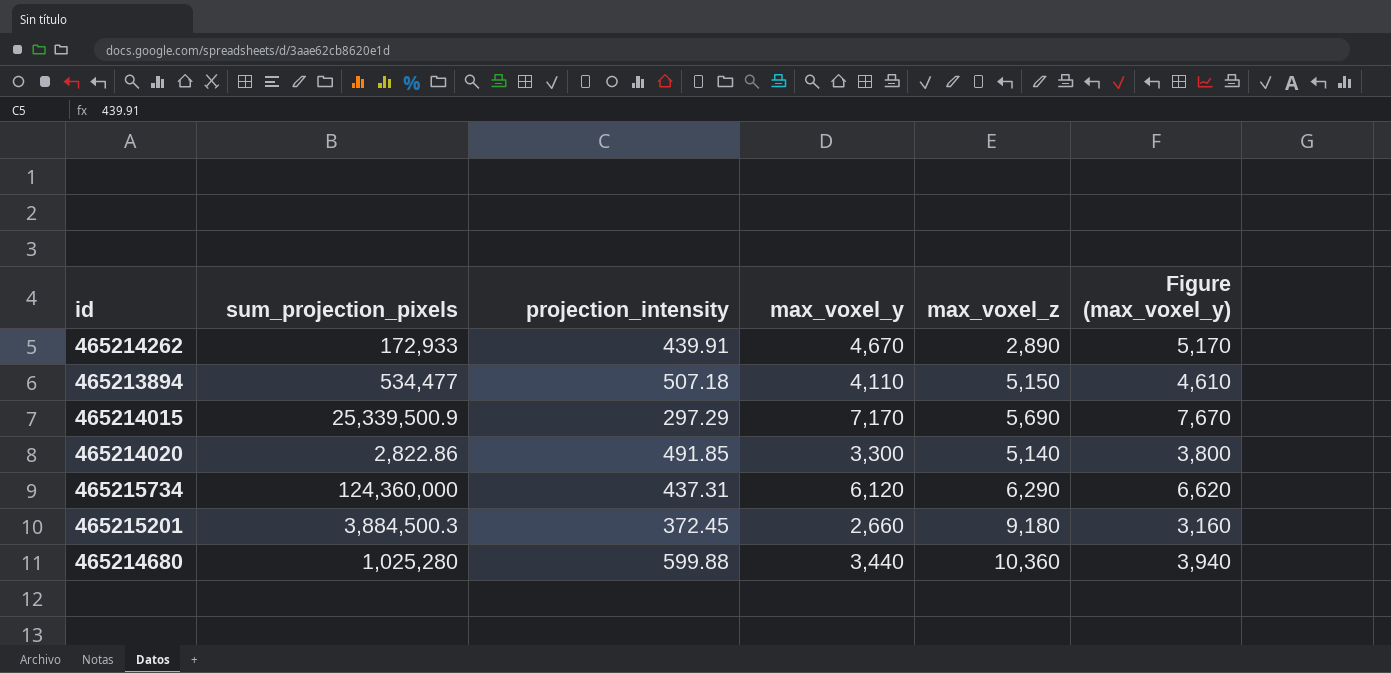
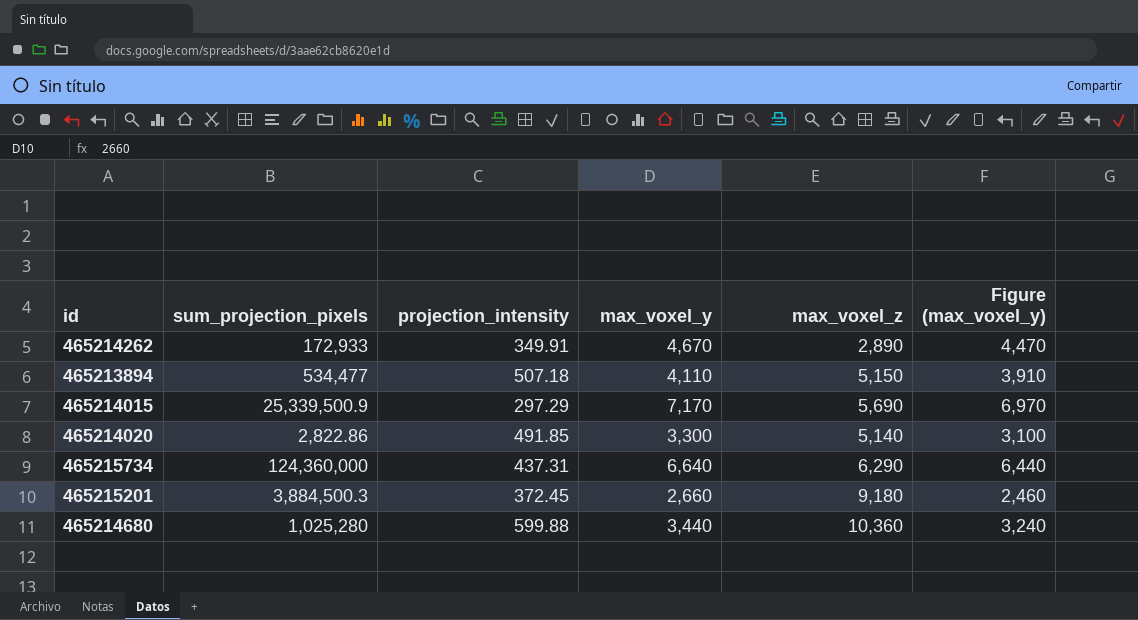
column Figure (max_voxel_y) | formula: [max_voxel_y] + 500 -> [max_voxel_y] - 200
465214262 | projection_intensity: 439.91 -> 349.91
465215734 | max_voxel_y: 6,120 -> 6,640

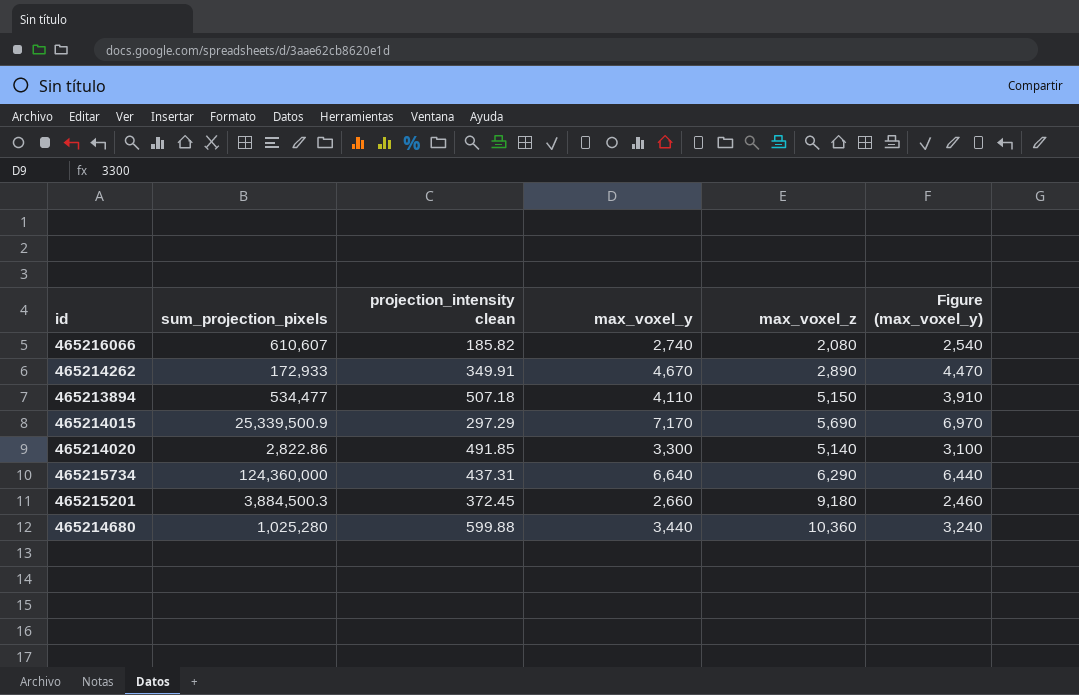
column name: projection_intensity -> projection_intensity clean
row 465216066: none -> 610,607 | 185.82 | 2,740 | 2,080 | 2,540

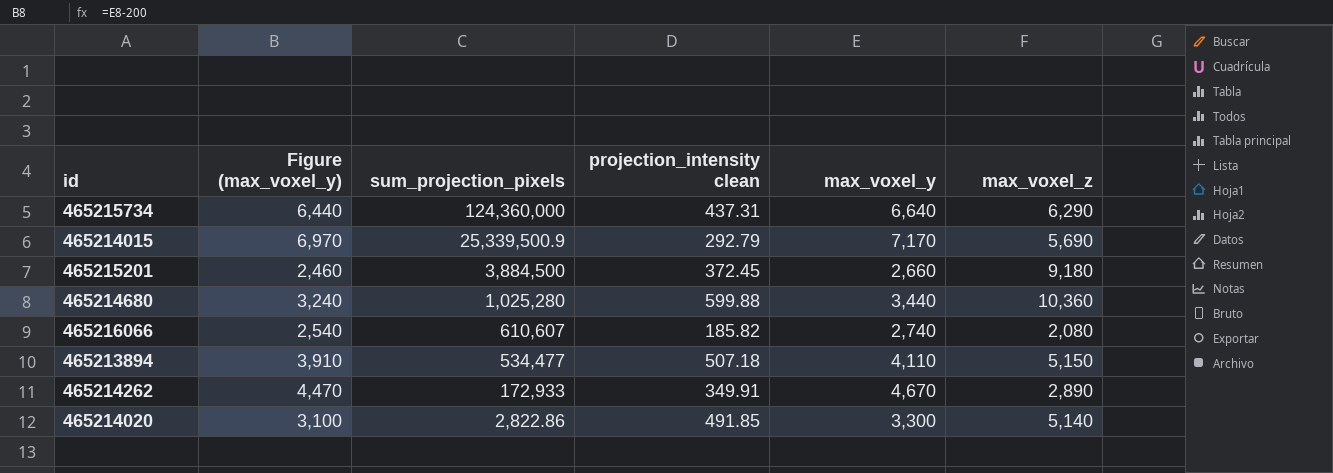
row order: none -> sum_projection_pixels descending
column Figure (max_voxel_y) | position: 6 -> 2
465214015 | projection_intensity clean: 297.29 -> 292.79
465215201 | sum_projection_pixels: 3,884,500.3 -> 3,884,500

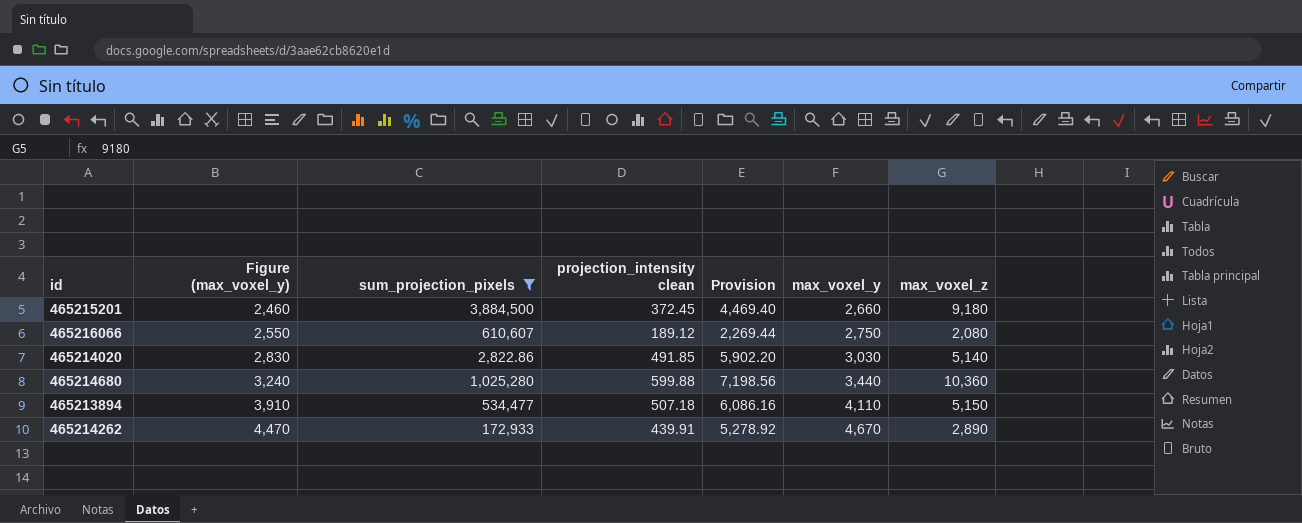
filter: none -> sum_projection_pixels <= 3,884,500
row order: sum_projection_pixels descending -> Figure (max_voxel_y) ascending
column Provision | formula: none -> [projection_intensity clean] * 12
465216066 | Figure (max_voxel_y): 2,540 -> 2,550
465216066 | projection_intensity clean: 185.82 -> 189.12
465216066 | max_voxel_y: 2,740 -> 2,750
465214020 | Figure (max_voxel_y): 3,100 -> 2,830
465214020 | max_voxel_y: 3,300 -> 3,030
465214262 | projection_intensity clean: 349.91 -> 439.91

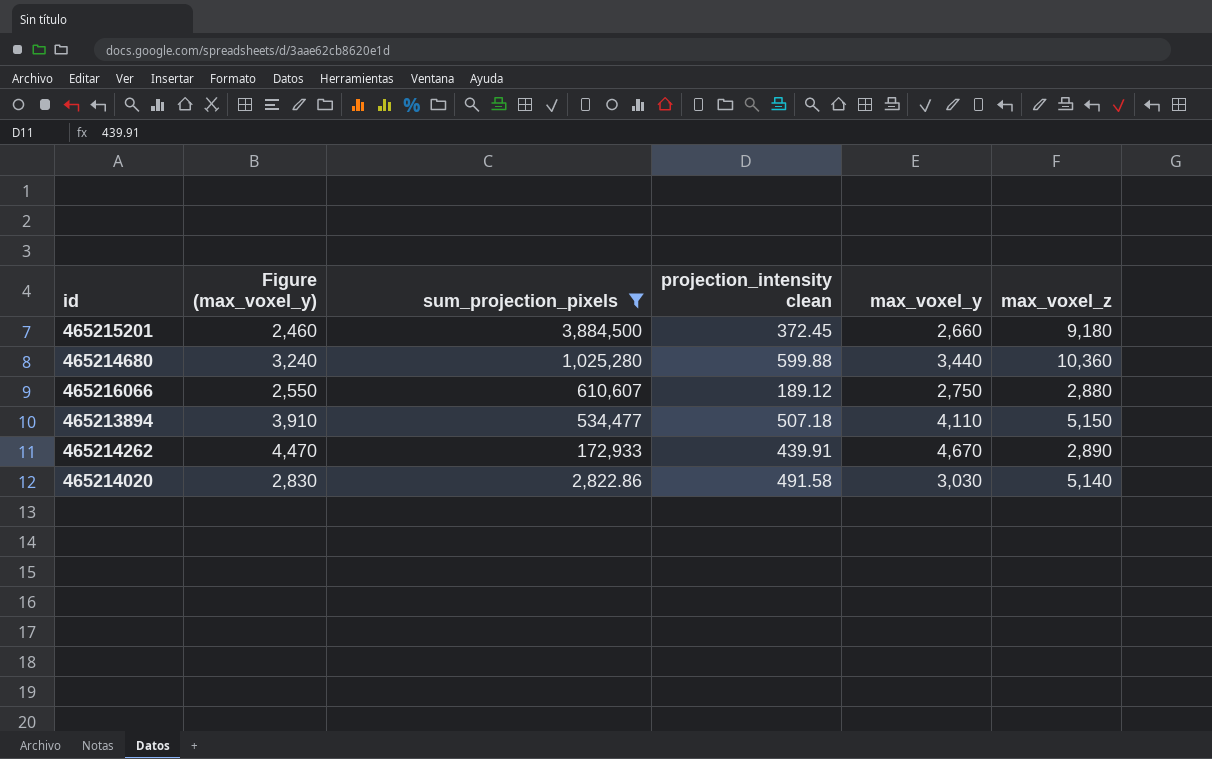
row order: Figure (max_voxel_y) ascending -> sum_projection_pixels descending
column Provision | formula: [projection_intensity clean] * 12 -> none
465216066 | max_voxel_z: 2,080 -> 2,880
465214020 | projection_intensity clean: 491.85 -> 491.58

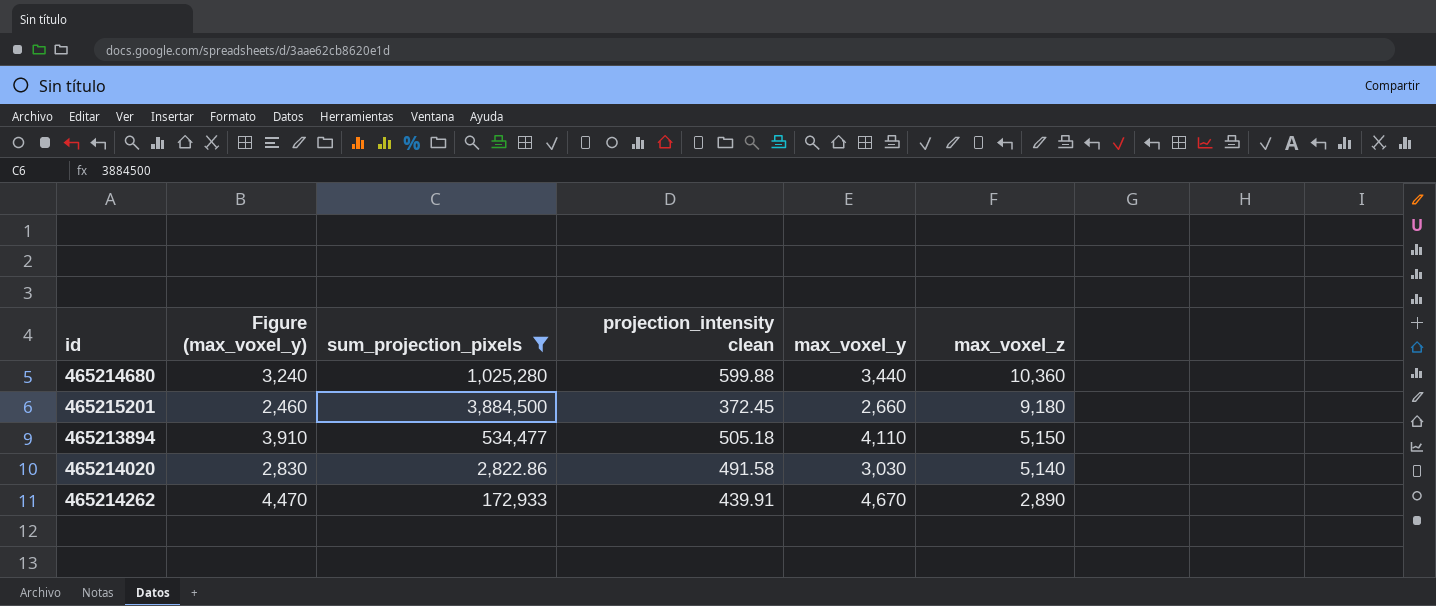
row order: sum_projection_pixels descending -> max_voxel_z descending
row 465216066: 2,550 | 610,607 | 189.12 | 2,750 | 2,880 -> none
465213894 | projection_intensity clean: 507.18 -> 505.18

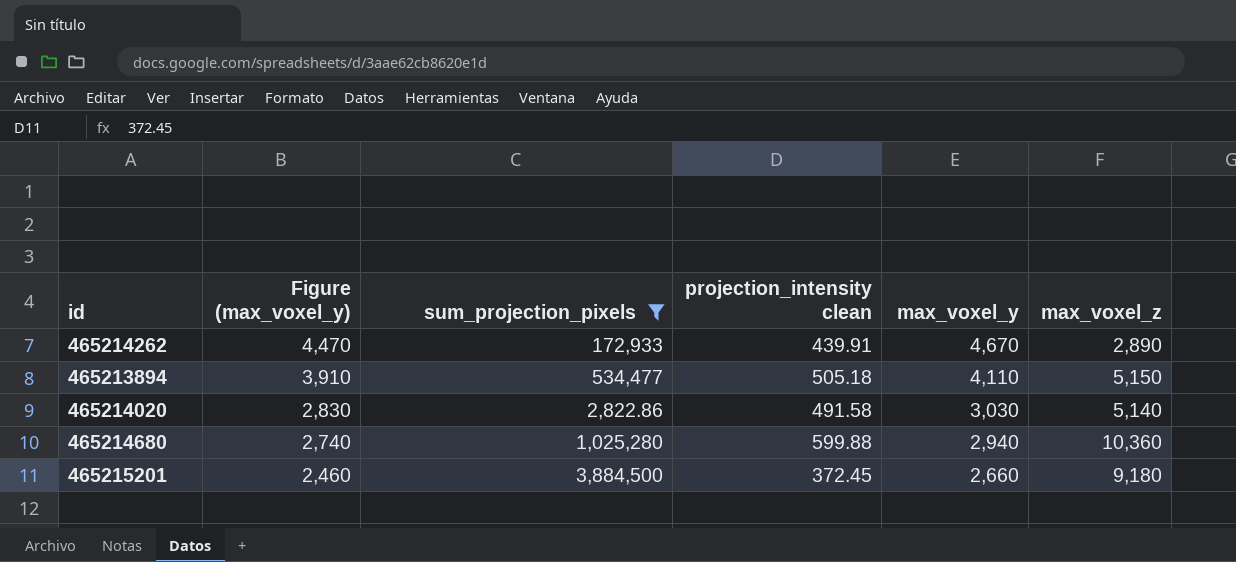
row order: max_voxel_z descending -> Figure (max_voxel_y) descending
465214680 | Figure (max_voxel_y): 3,240 -> 2,740
465214680 | max_voxel_y: 3,440 -> 2,940

